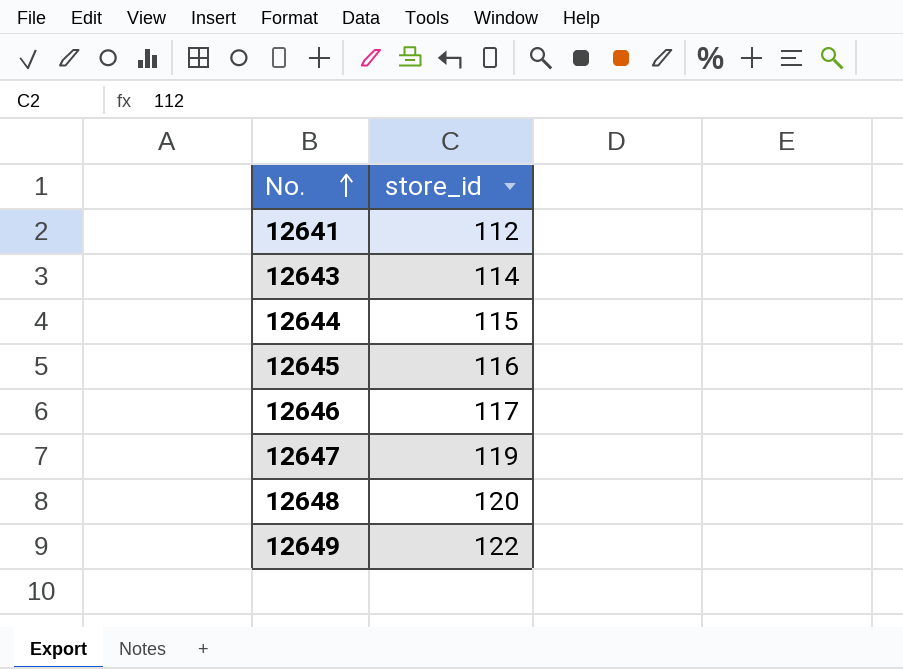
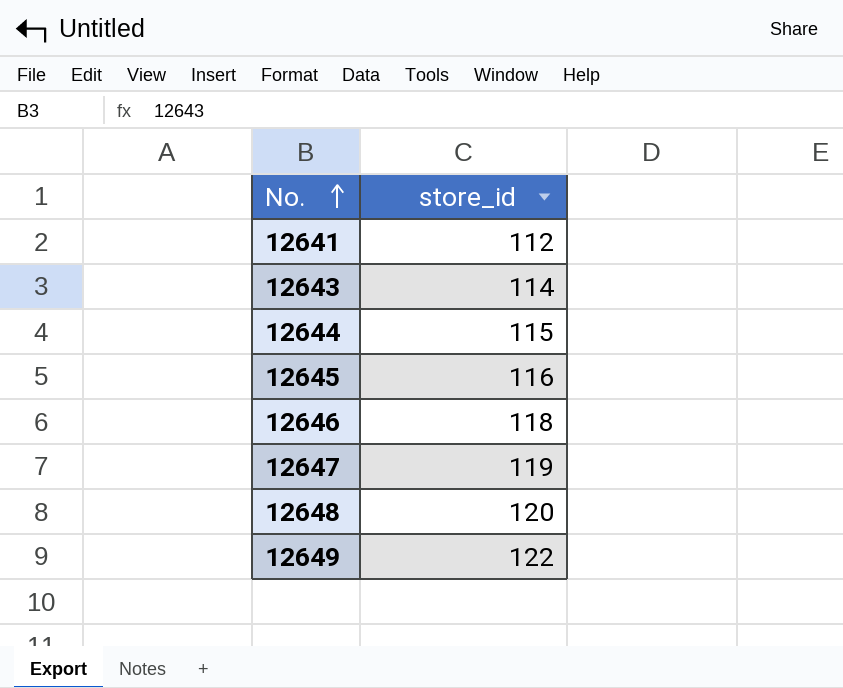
12646 | store_id: 117 -> 118

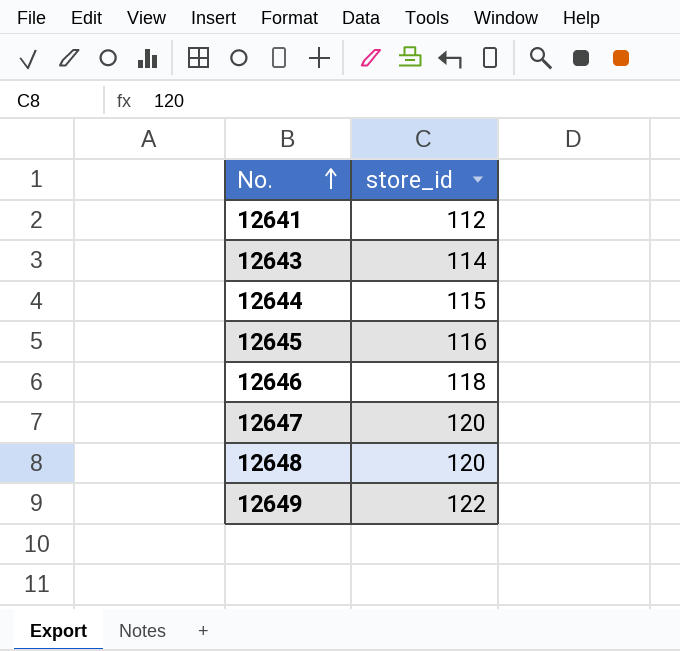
12647 | store_id: 119 -> 120

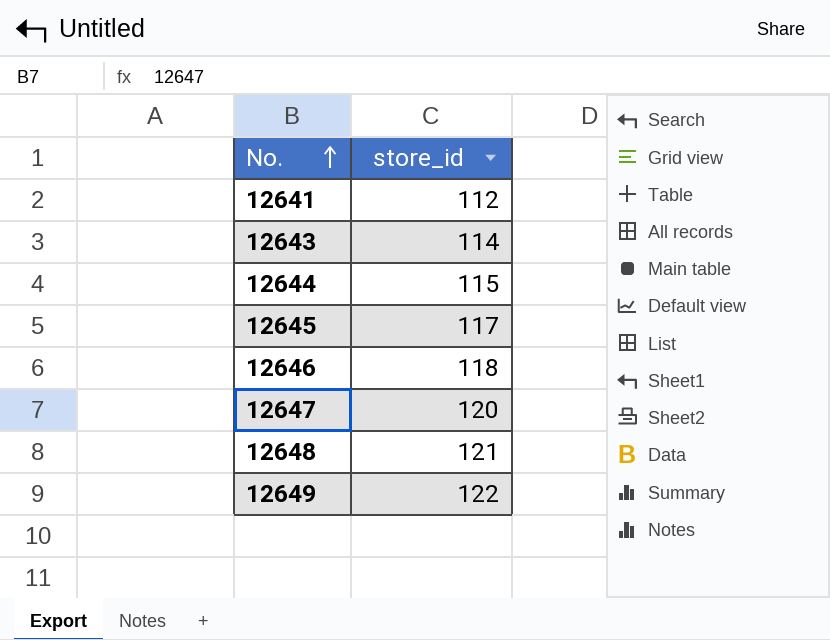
12645 | store_id: 116 -> 117
12648 | store_id: 120 -> 121

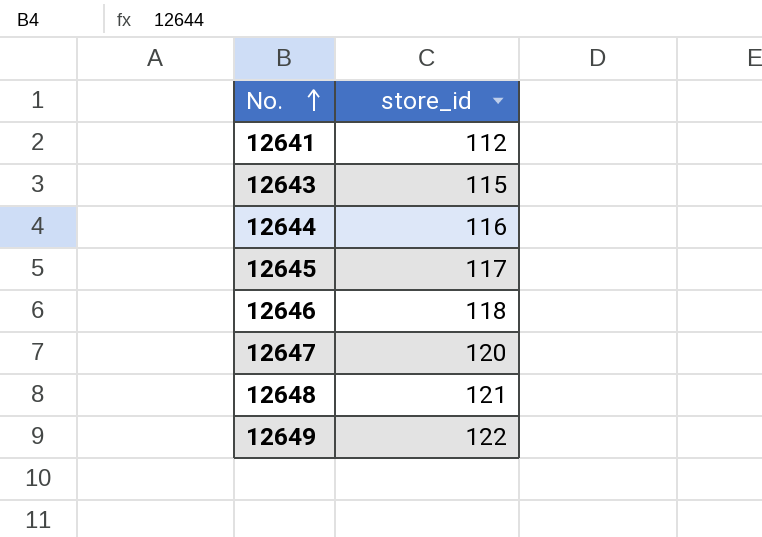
12643 | store_id: 114 -> 115
12644 | store_id: 115 -> 116

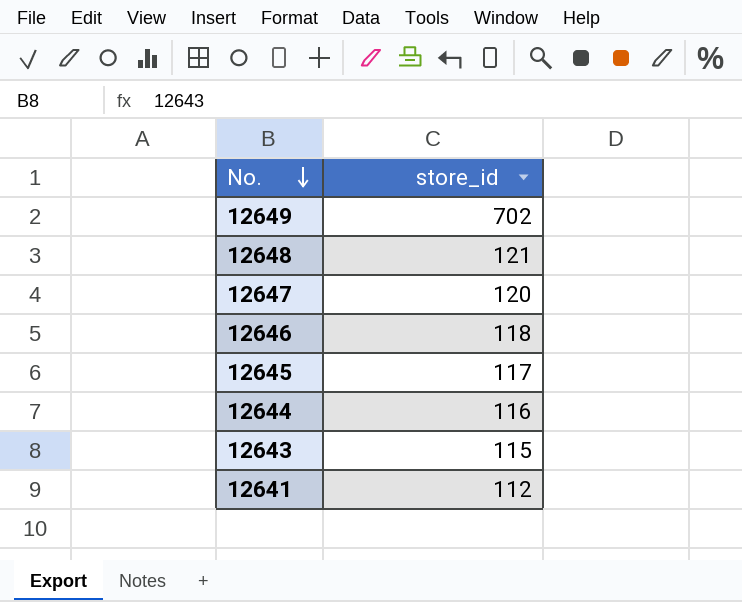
row order: No. ascending -> No. descending
12649 | store_id: 122 -> 702

